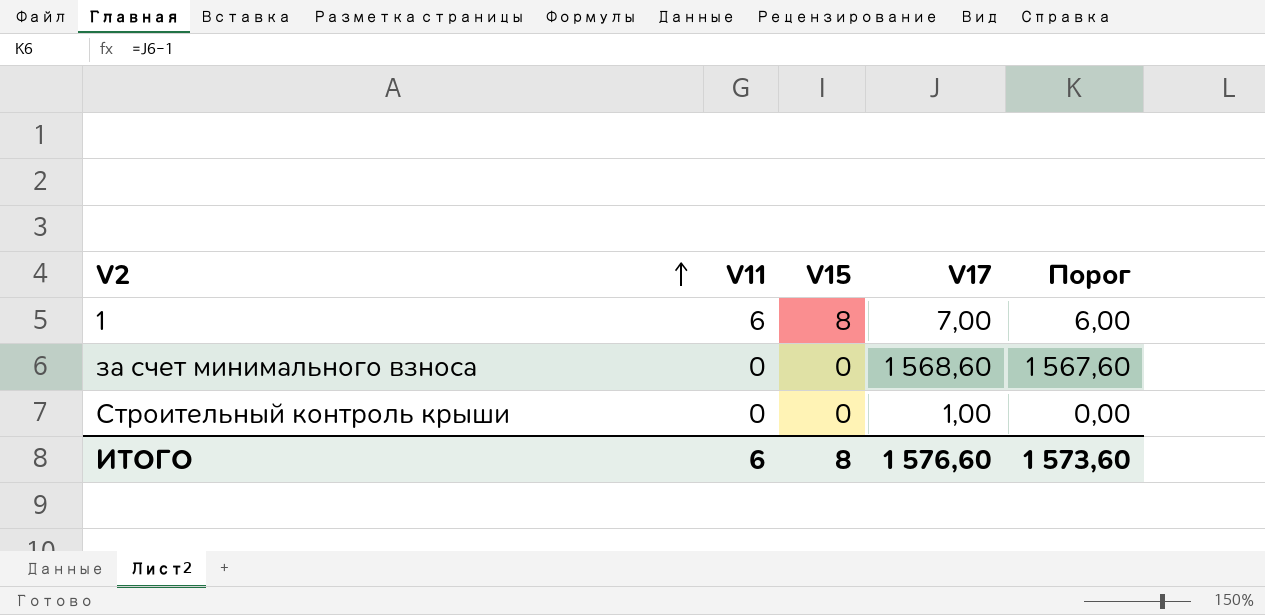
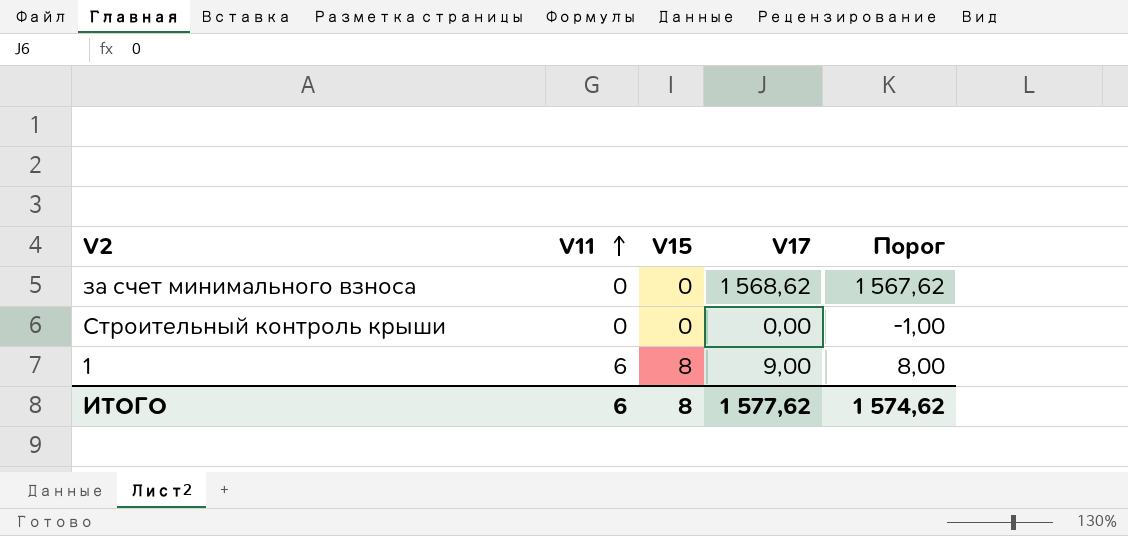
row order: V2 ascending -> V11 ascending
за счет минимального взноса | V17: 1 568,60 -> 1 568,62
за счет минимального взноса | Порог: 1 567,60 -> 1 567,62
Строительный контроль крыши | V17: 1,00 -> 0,00
Строительный контроль крыши | Порог: 0,00 -> -1,00
1 | V17: 7,00 -> 9,00
1 | Порог: 6,00 -> 8,00
ИТОГО | V17: 1 576,60 -> 1 577,62
ИТОГО | Порог: 1 573,60 -> 1 574,62

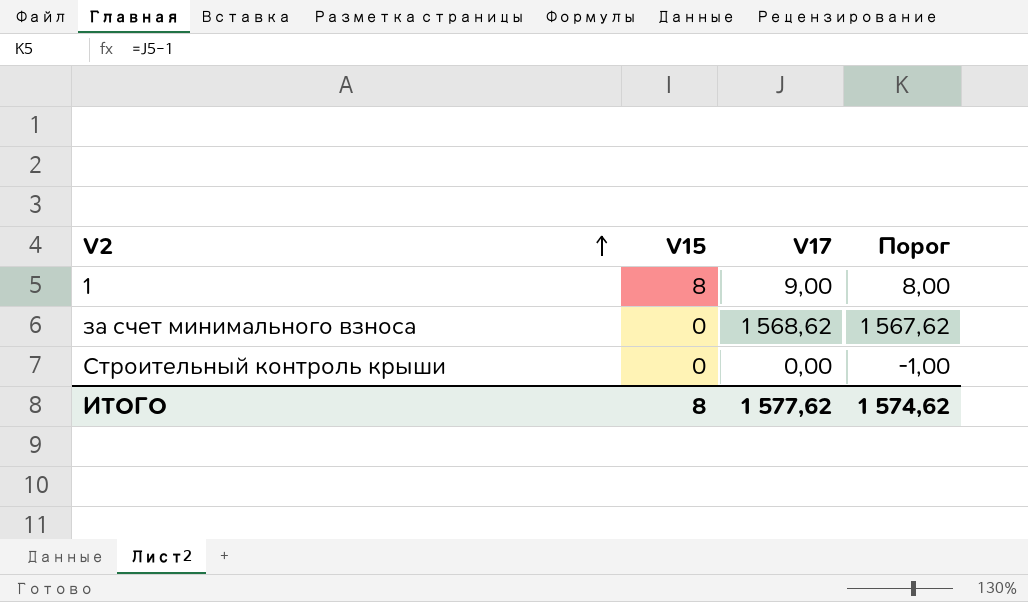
row order: V11 ascending -> V2 ascending
column V11 | position: 2 -> none

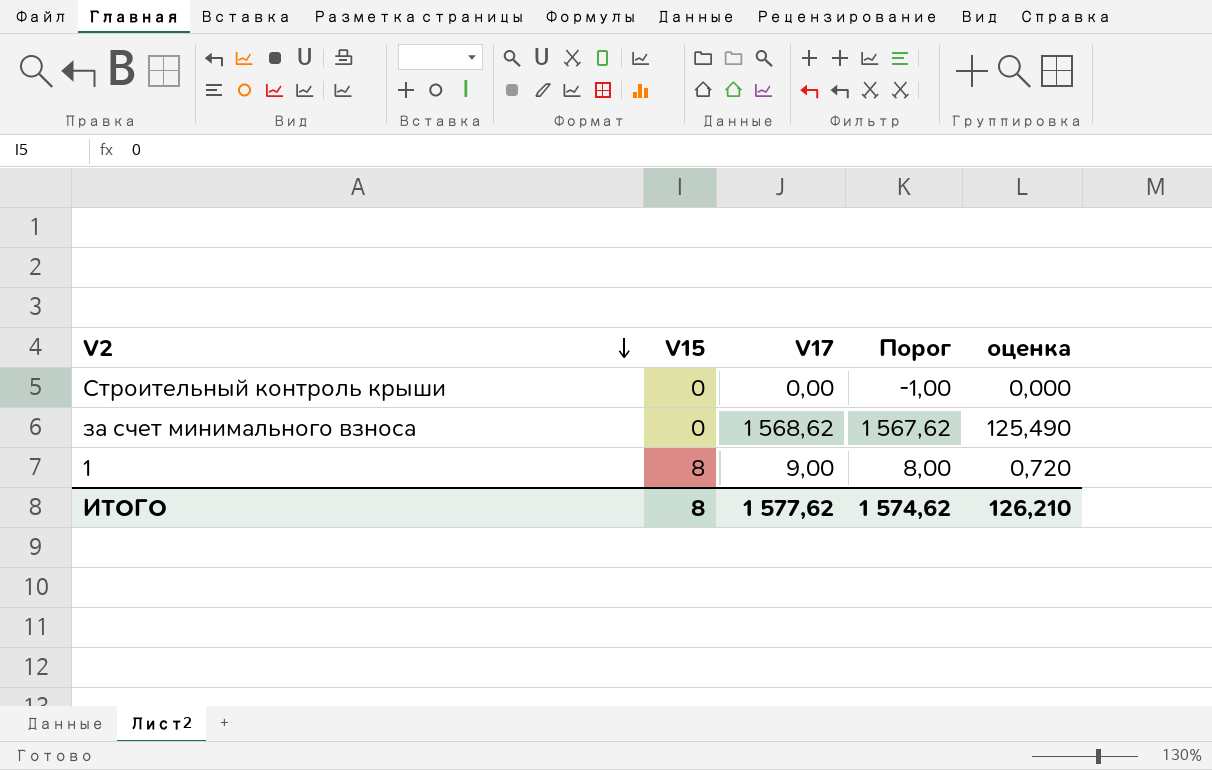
row order: V2 ascending -> V2 descending
column оценка | formula: none -> [V17] * 0,08

